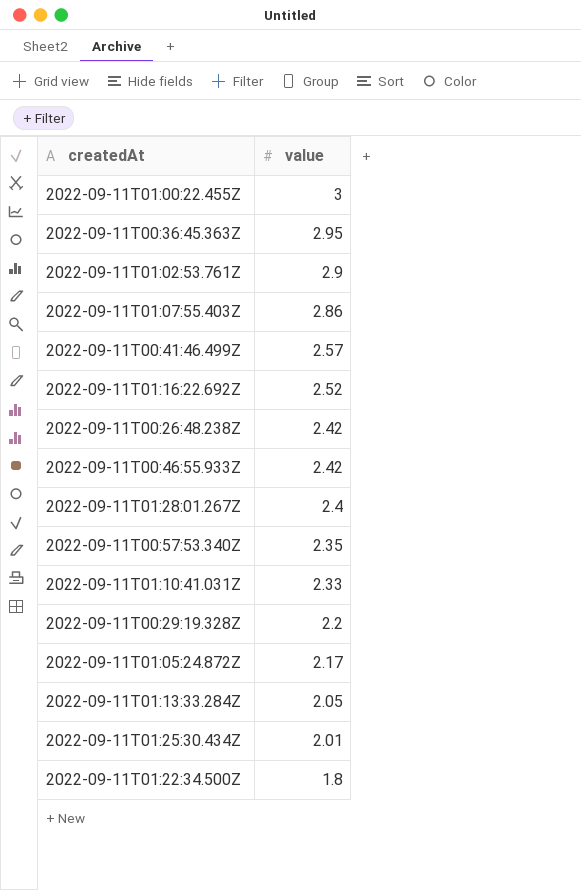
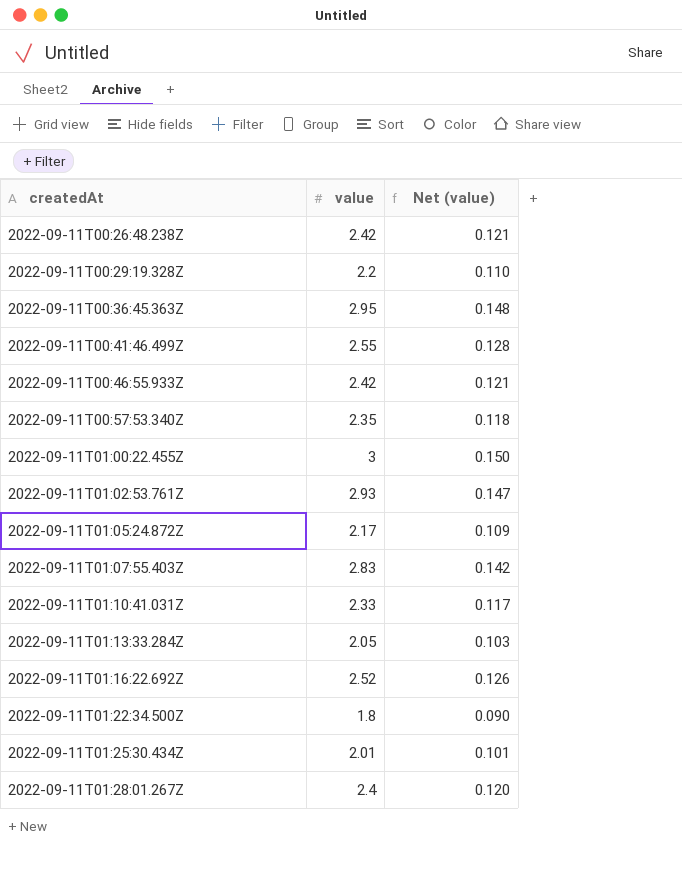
row order: value descending -> createdAt ascending
column Net (value) | formula: none -> [value] * 0.05
2022-09-11T00:41:46.499Z | value: 2.57 -> 2.55
2022-09-11T01:02:53.761Z | value: 2.9 -> 2.93
2022-09-11T01:07:55.403Z | value: 2.86 -> 2.83

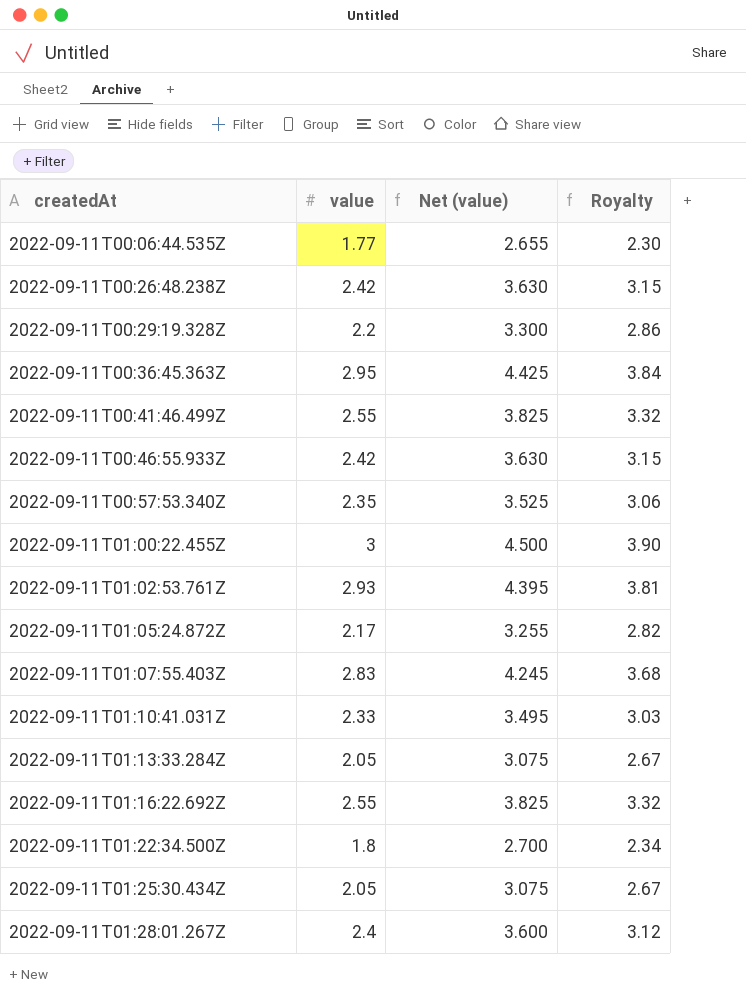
column Net (value) | formula: [value] * 0.05 -> [value] * 1.5
column Royalty | formula: none -> [value] * 1.3
row 2022-09-11T00:06:44.535Z: none -> 1.77 | 2.655 | 2.30
2022-09-11T01:16:22.692Z | value: 2.52 -> 2.55
2022-09-11T01:25:30.434Z | value: 2.01 -> 2.05

